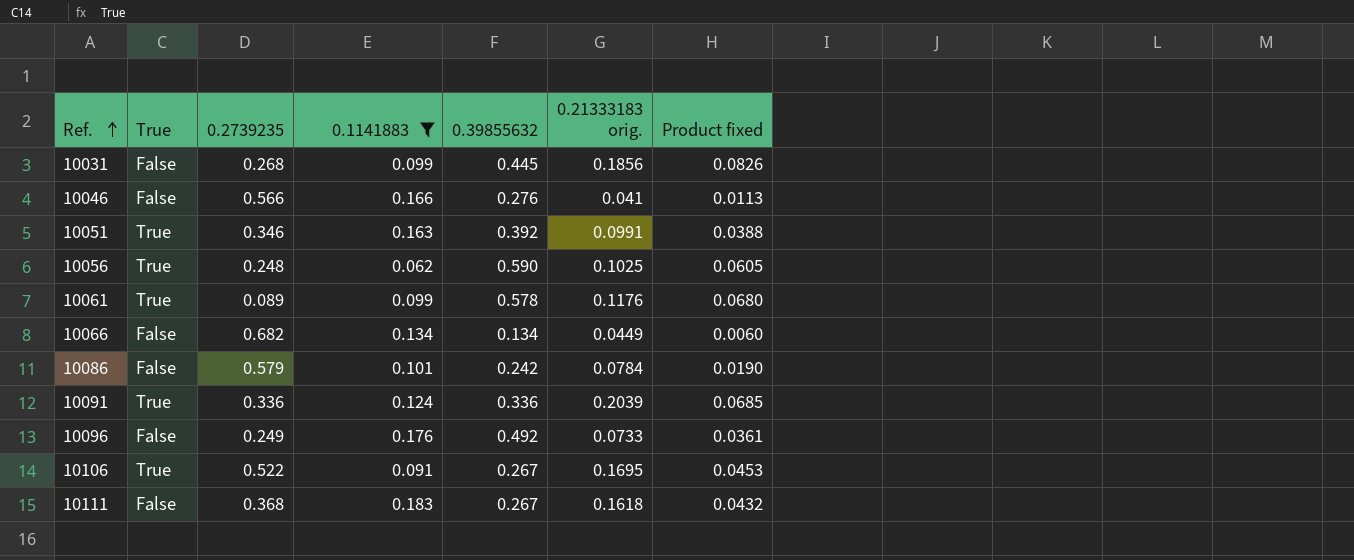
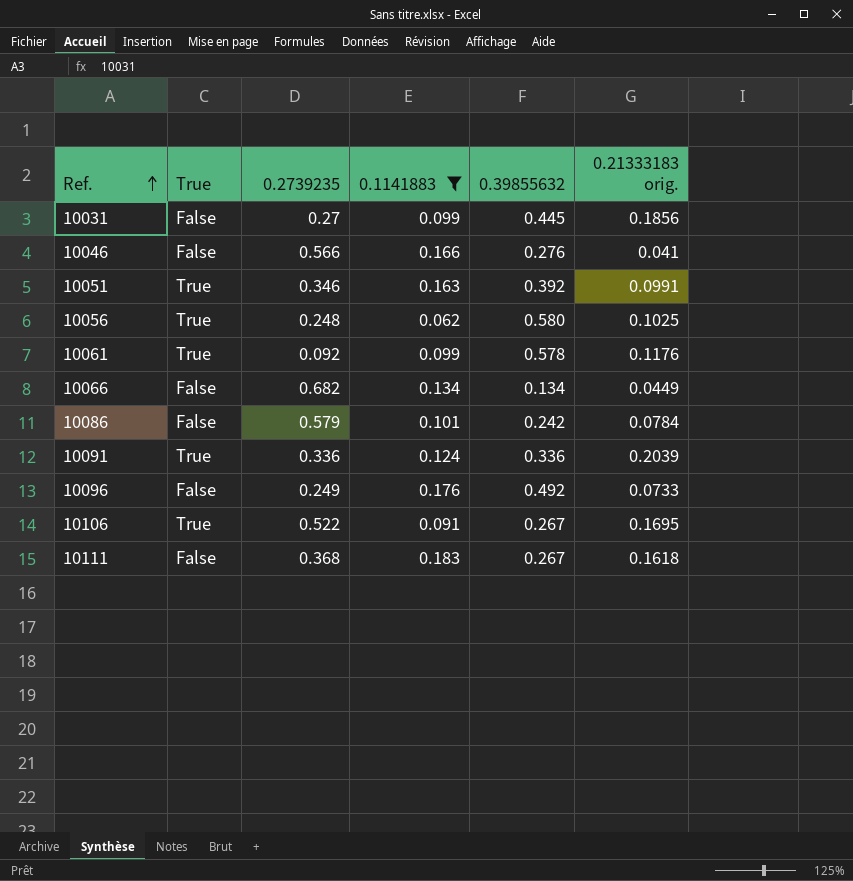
column Product fixed | formula: [0.39855632] * [0.21333183 orig.] -> none
10031 | 0.2739235: 0.268 -> 0.27
10056 | 0.39855632: 0.590 -> 0.580
10061 | 0.2739235: 0.089 -> 0.092

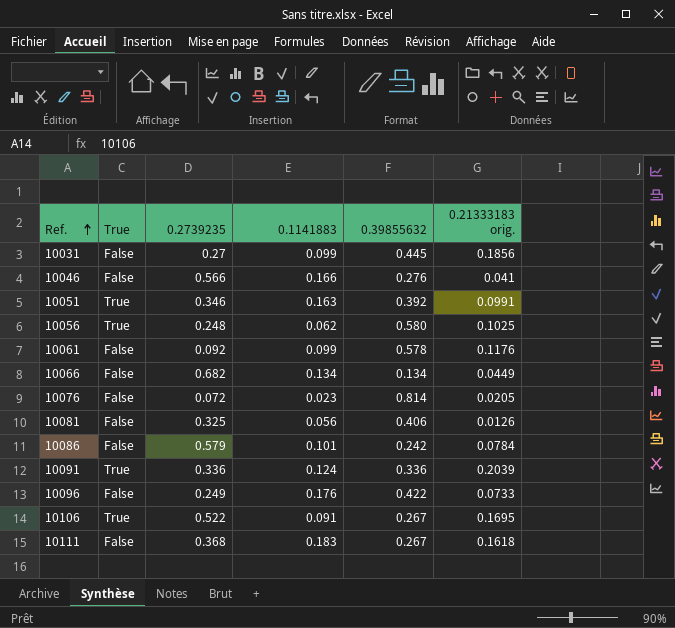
filter: 0.1141883 >= 0.062 -> none
10061 | True: True -> False
10096 | 0.39855632: 0.492 -> 0.422

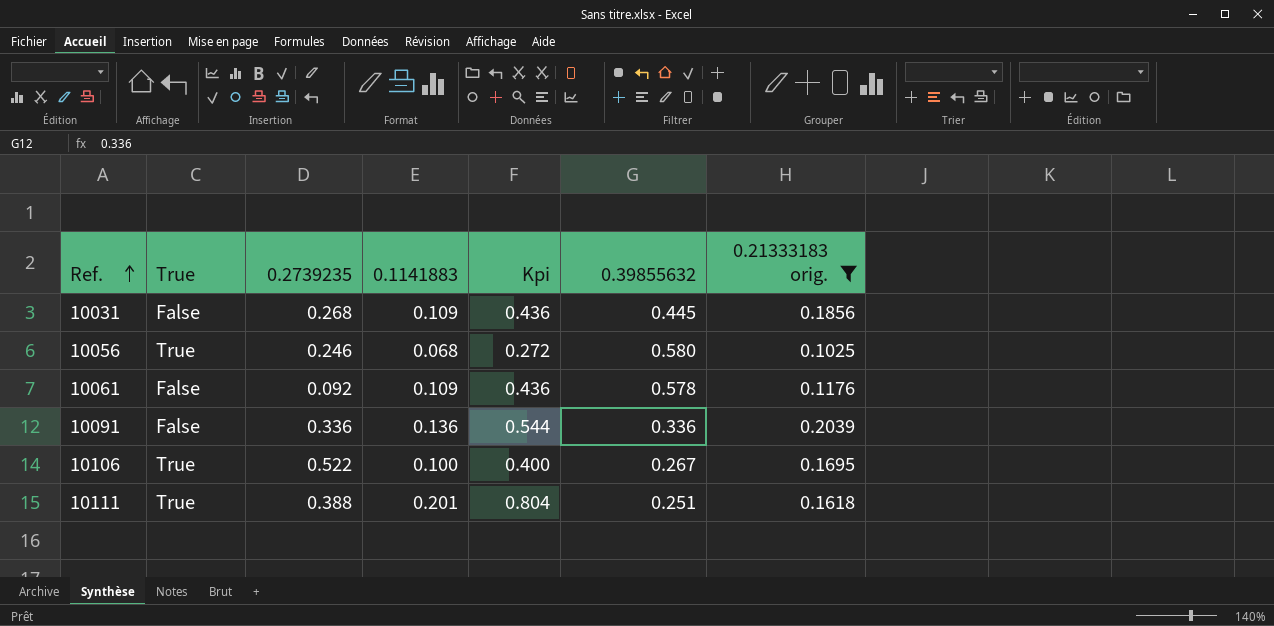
filter: none -> 0.21333183 orig. >= 0.1025
column Kpi | formula: none -> [0.1141883] * 4
10031 | 0.2739235: 0.27 -> 0.268
10031 | 0.1141883: 0.099 -> 0.109
10056 | 0.2739235: 0.248 -> 0.246
10056 | 0.1141883: 0.062 -> 0.068
10061 | 0.1141883: 0.099 -> 0.109
10091 | True: True -> False
10091 | 0.1141883: 0.124 -> 0.136
10106 | 0.1141883: 0.091 -> 0.100
10111 | True: False -> True
10111 | 0.2739235: 0.368 -> 0.388
10111 | 0.1141883: 0.183 -> 0.201
10111 | 0.39855632: 0.267 -> 0.251

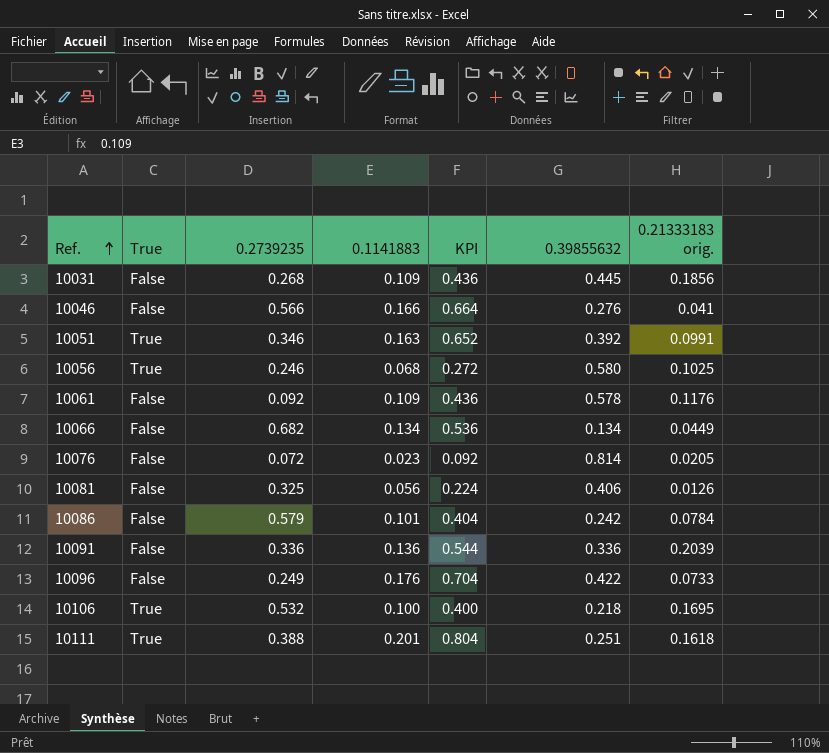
filter: 0.21333183 orig. >= 0.1025 -> none
column name: Kpi -> KPI
10106 | 0.2739235: 0.522 -> 0.532
10106 | 0.39855632: 0.267 -> 0.218

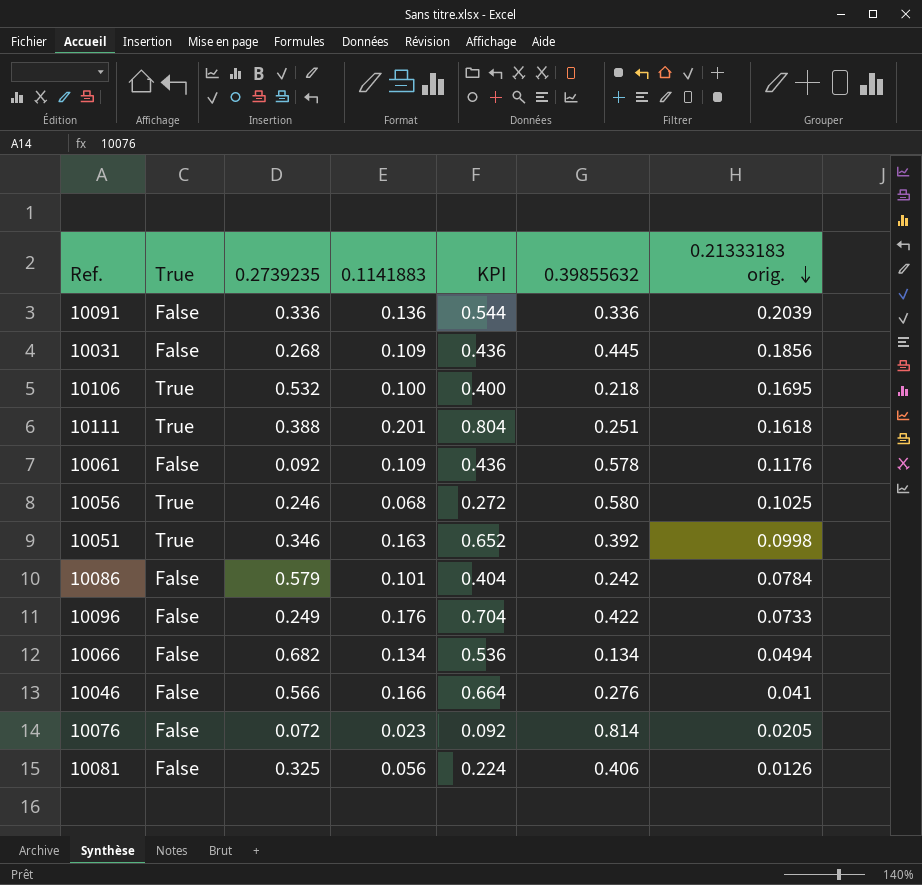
row order: Ref. ascending -> 0.21333183 orig. descending
10051 | 0.21333183 orig.: 0.0991 -> 0.0998
10066 | 0.21333183 orig.: 0.0449 -> 0.0494

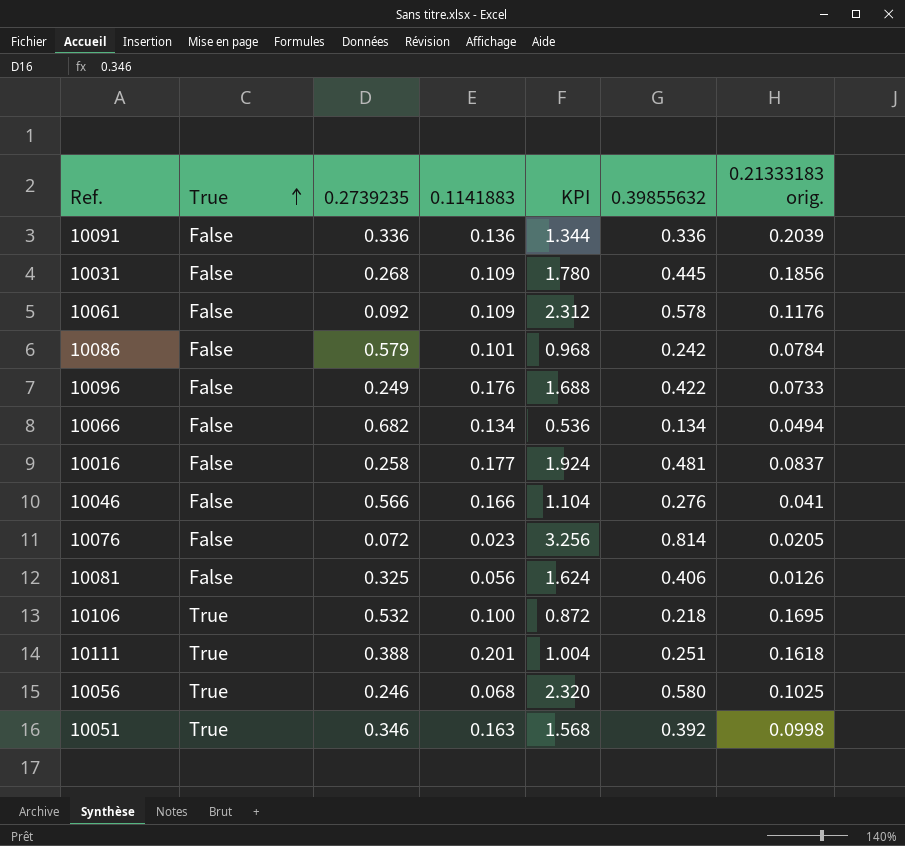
row order: 0.21333183 orig. descending -> True ascending
column KPI | formula: [0.1141883] * 4 -> [0.39855632] * 4
row 10016: none -> False | 0.258 | 0.177 | 1.924 | 0.481 | 0.0837

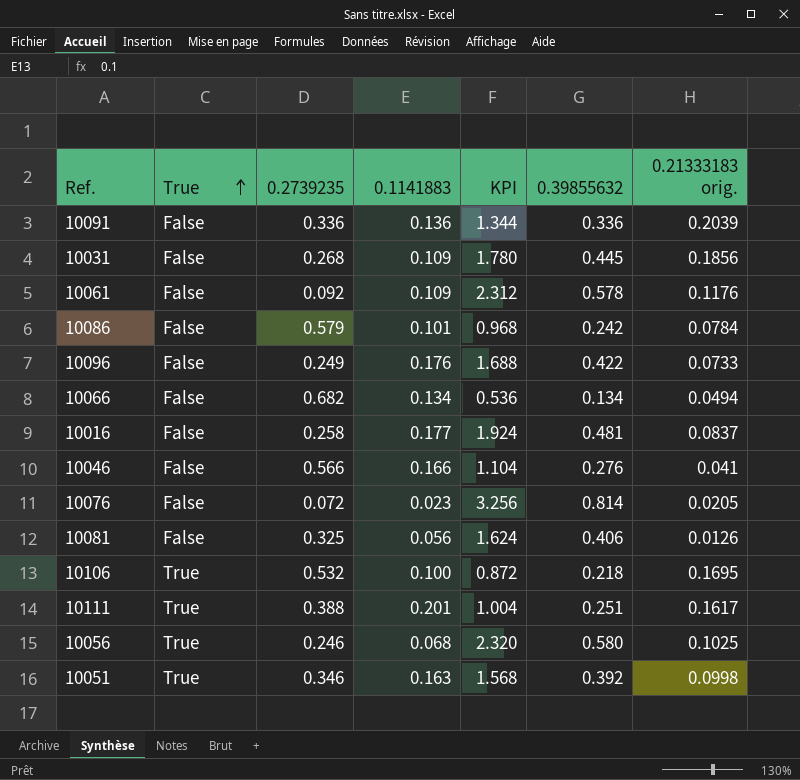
10111 | 0.21333183 orig.: 0.1618 -> 0.1617

